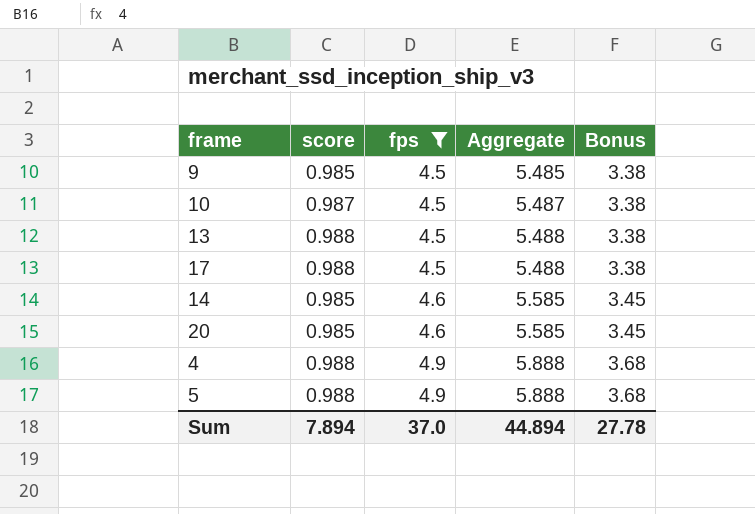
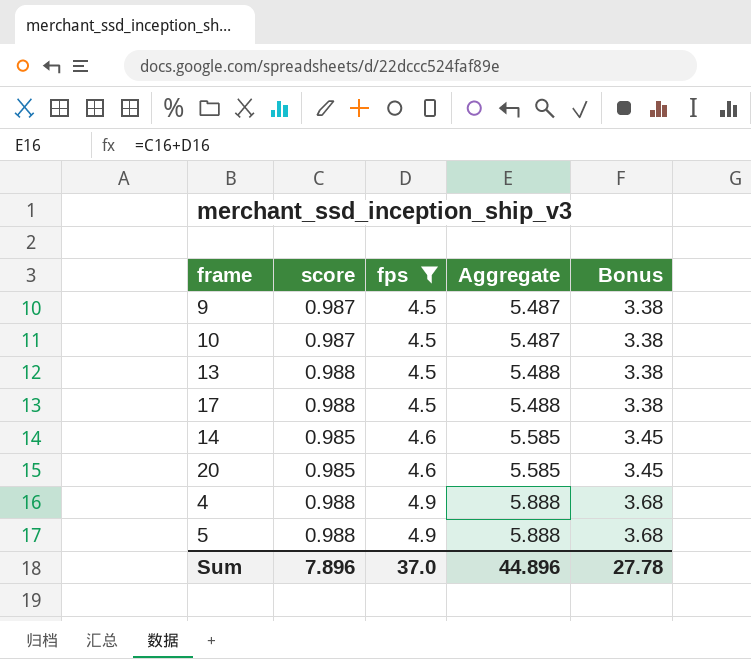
9 | score: 0.985 -> 0.987
9 | Aggregate: 5.485 -> 5.487
Sum | score: 7.894 -> 7.896
Sum | Aggregate: 44.894 -> 44.896

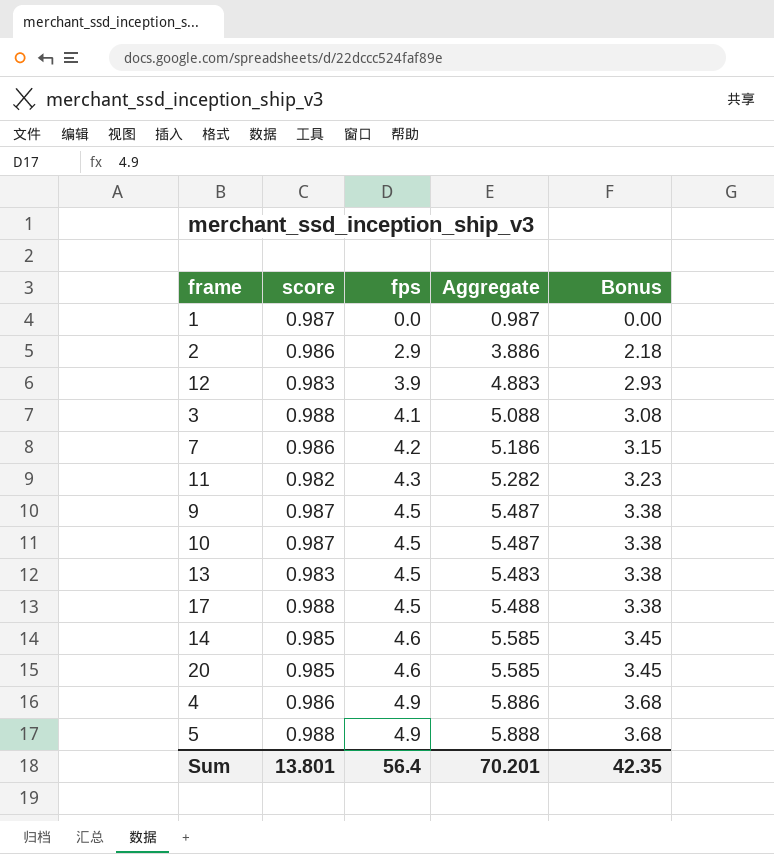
filter: fps >= 4.5 -> none
13 | score: 0.988 -> 0.983
13 | Aggregate: 5.488 -> 5.483
4 | score: 0.988 -> 0.986
4 | Aggregate: 5.888 -> 5.886
Sum | score: 7.896 -> 13.801
Sum | fps: 37.0 -> 56.4
Sum | Aggregate: 44.896 -> 70.201
Sum | Bonus: 27.78 -> 42.35

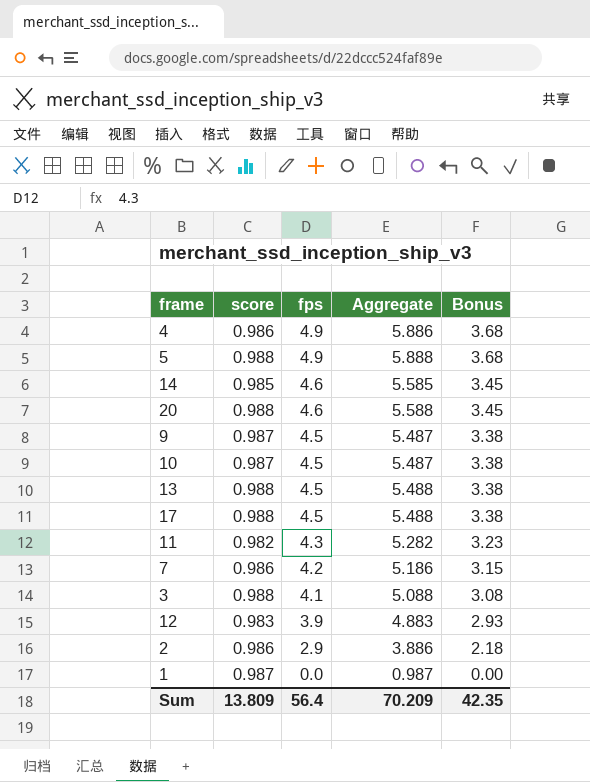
row order: fps ascending -> fps descending
20 | score: 0.985 -> 0.988
20 | Aggregate: 5.585 -> 5.588
13 | score: 0.983 -> 0.988
13 | Aggregate: 5.483 -> 5.488
Sum | score: 13.801 -> 13.809
Sum | Aggregate: 70.201 -> 70.209

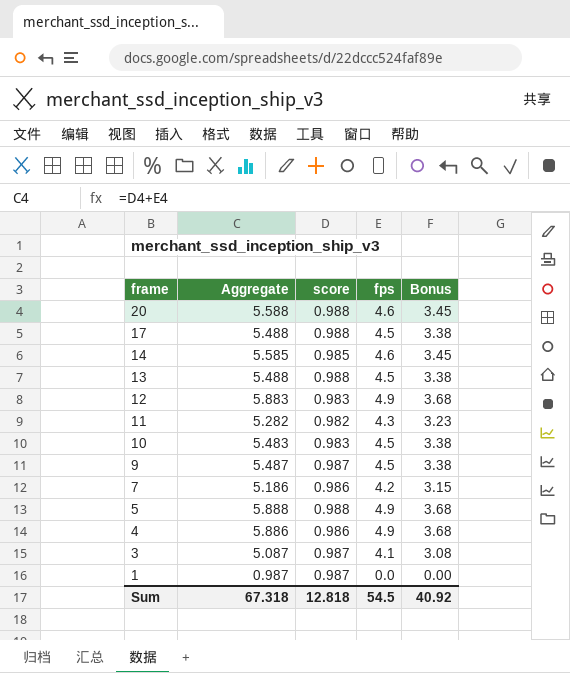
row order: fps descending -> frame descending
column Aggregate | position: 4 -> 2
row 2: 0.986 | 2.9 | 3.886 | 2.18 -> none
12 | Aggregate: 4.883 -> 5.883
12 | fps: 3.9 -> 4.9
12 | Bonus: 2.93 -> 3.68
10 | Aggregate: 5.487 -> 5.483
10 | score: 0.987 -> 0.983
3 | Aggregate: 5.088 -> 5.087
3 | score: 0.988 -> 0.987
Sum | Aggregate: 70.209 -> 67.318
Sum | score: 13.809 -> 12.818
Sum | fps: 56.4 -> 54.5
Sum | Bonus: 42.35 -> 40.92

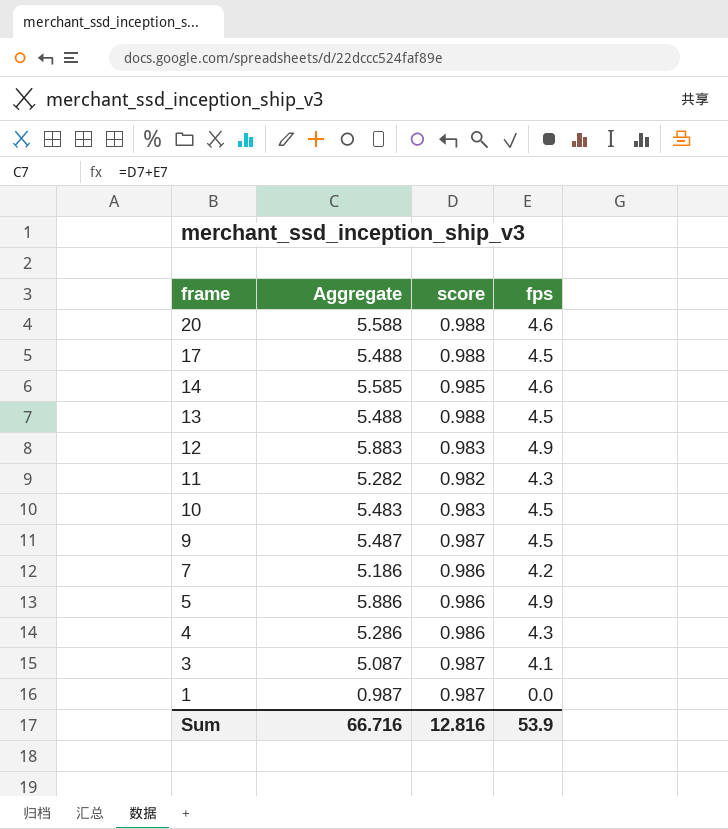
column Bonus | formula: [fps] * 0.75 -> none
5 | Aggregate: 5.888 -> 5.886
5 | score: 0.988 -> 0.986
4 | Aggregate: 5.886 -> 5.286
4 | fps: 4.9 -> 4.3
Sum | Aggregate: 67.318 -> 66.716
Sum | score: 12.818 -> 12.816
Sum | fps: 54.5 -> 53.9

